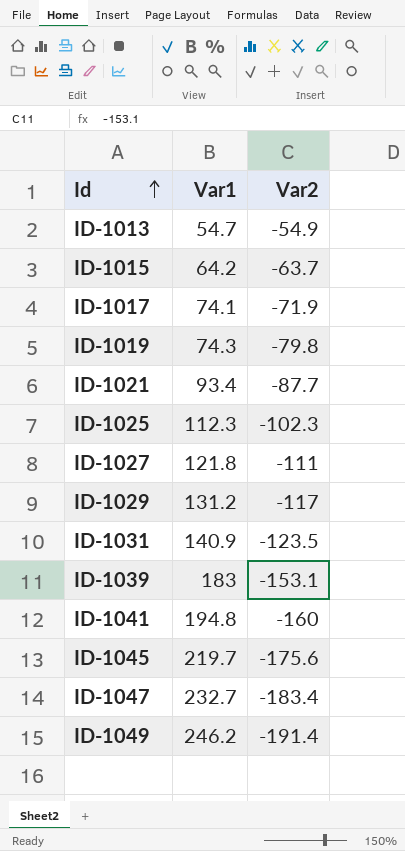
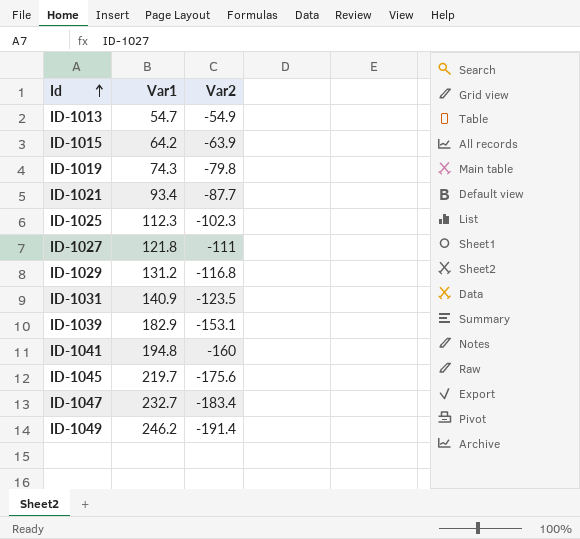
row ID-1017: 74.1 | -71.9 -> none
ID-1015 | Var2: -63.7 -> -63.9
ID-1029 | Var2: -117 -> -116.8
ID-1039 | Var1: 183 -> 182.9

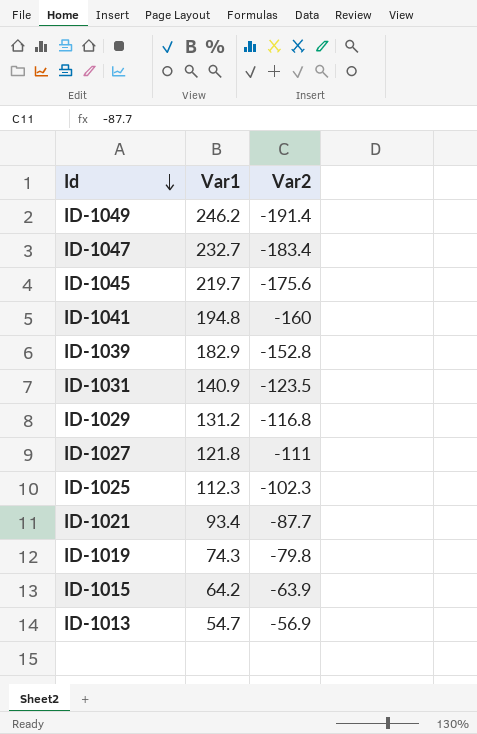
row order: Id ascending -> Id descending
ID-1039 | Var2: -153.1 -> -152.8
ID-1013 | Var2: -54.9 -> -56.9

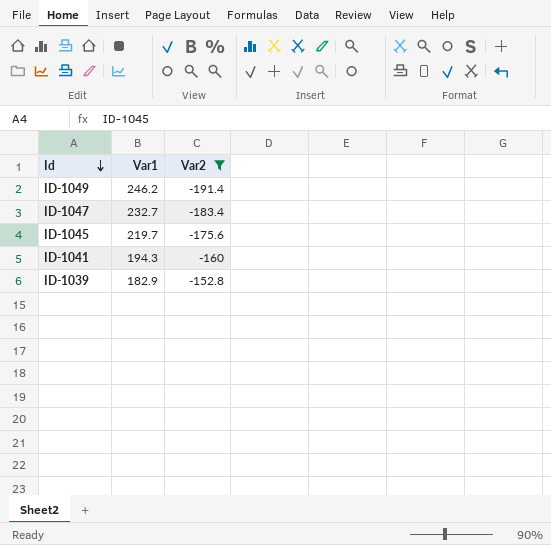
filter: none -> Var2 <= -152.8
ID-1041 | Var1: 194.8 -> 194.3

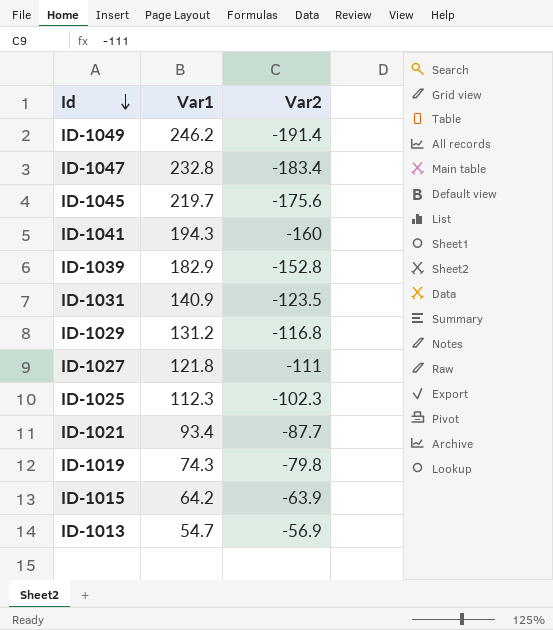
filter: Var2 <= -152.8 -> none
ID-1047 | Var1: 232.7 -> 232.8

